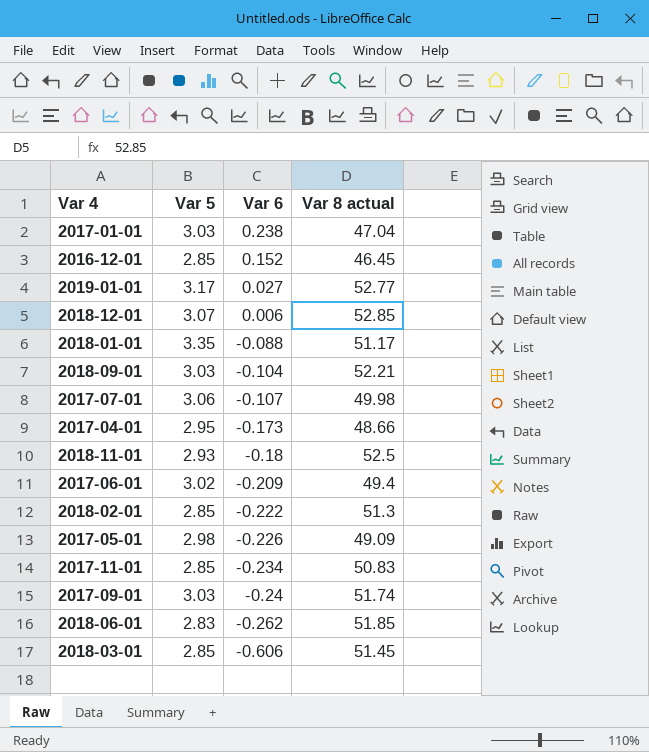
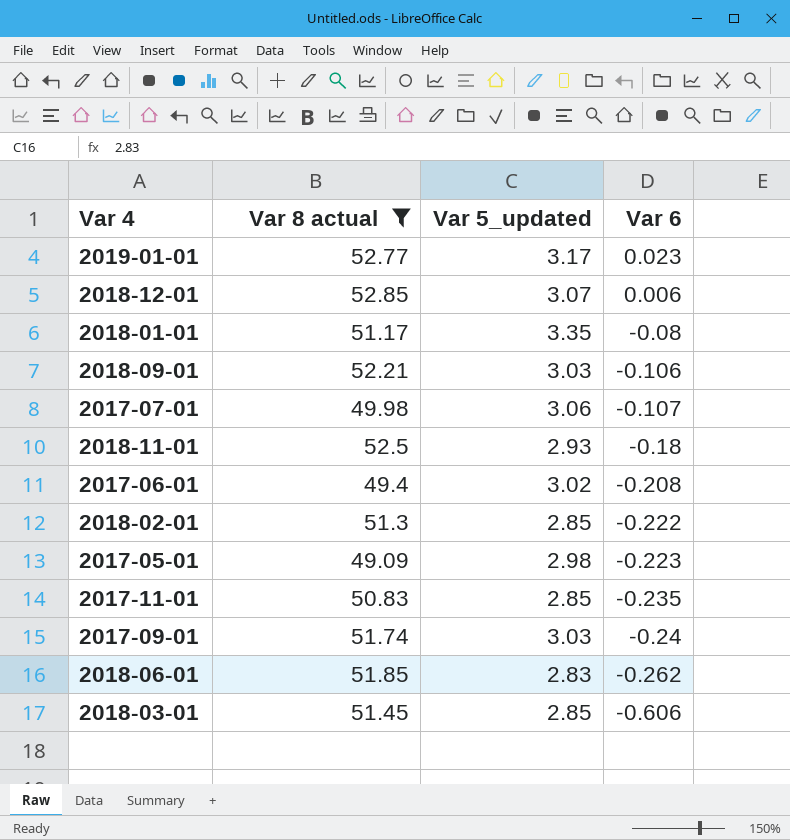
filter: none -> Var 8 actual >= 49.09
column Var 8 actual | position: 4 -> 2
column name: Var 5 -> Var 5_updated
2019-01-01 | Var 6: 0.027 -> 0.023
2018-01-01 | Var 6: -0.088 -> -0.08
2018-09-01 | Var 6: -0.104 -> -0.106
2017-06-01 | Var 6: -0.209 -> -0.208
2017-05-01 | Var 6: -0.226 -> -0.223
2017-11-01 | Var 6: -0.234 -> -0.235

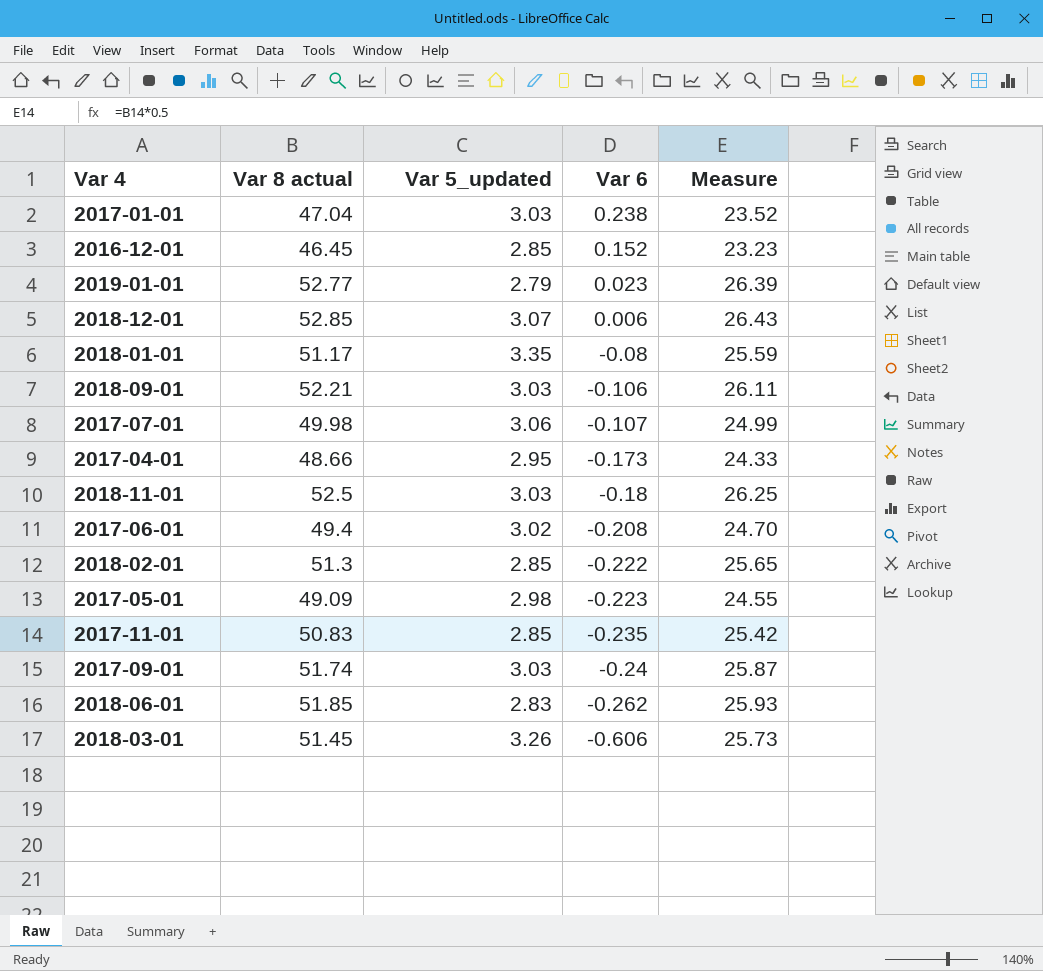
filter: Var 8 actual >= 49.09 -> none
column Measure | formula: none -> [Var 8 actual] * 0.5
2019-01-01 | Var 5_updated: 3.17 -> 2.79
2018-11-01 | Var 5_updated: 2.93 -> 3.03
2018-03-01 | Var 5_updated: 2.85 -> 3.26

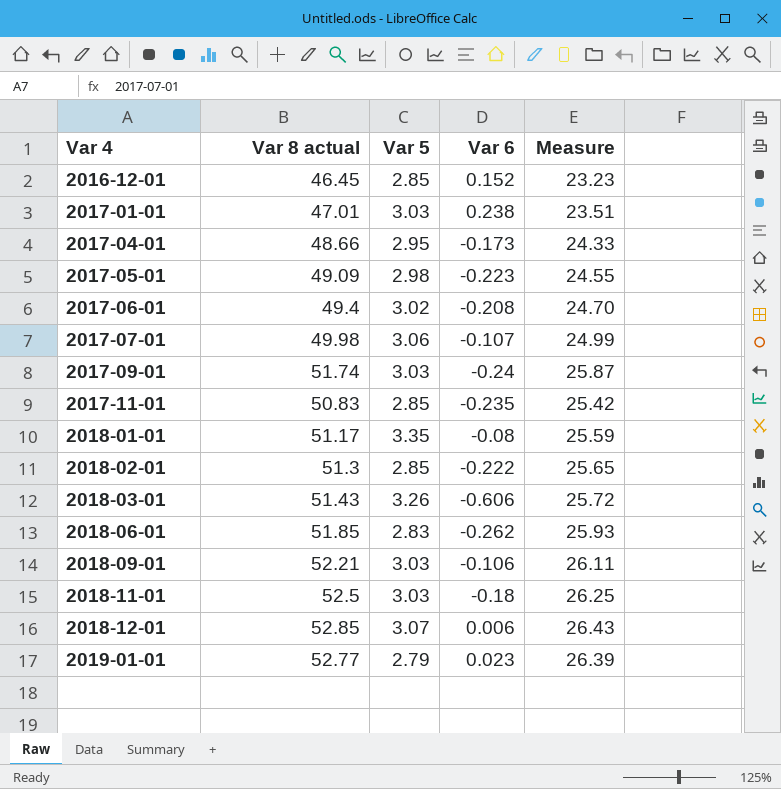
row order: Var 6 descending -> Var 4 ascending
column name: Var 5_updated -> Var 5
2017-01-01 | Var 8 actual: 47.04 -> 47.01
2017-01-01 | Measure: 23.52 -> 23.51
2018-03-01 | Var 8 actual: 51.45 -> 51.43
2018-03-01 | Measure: 25.73 -> 25.72

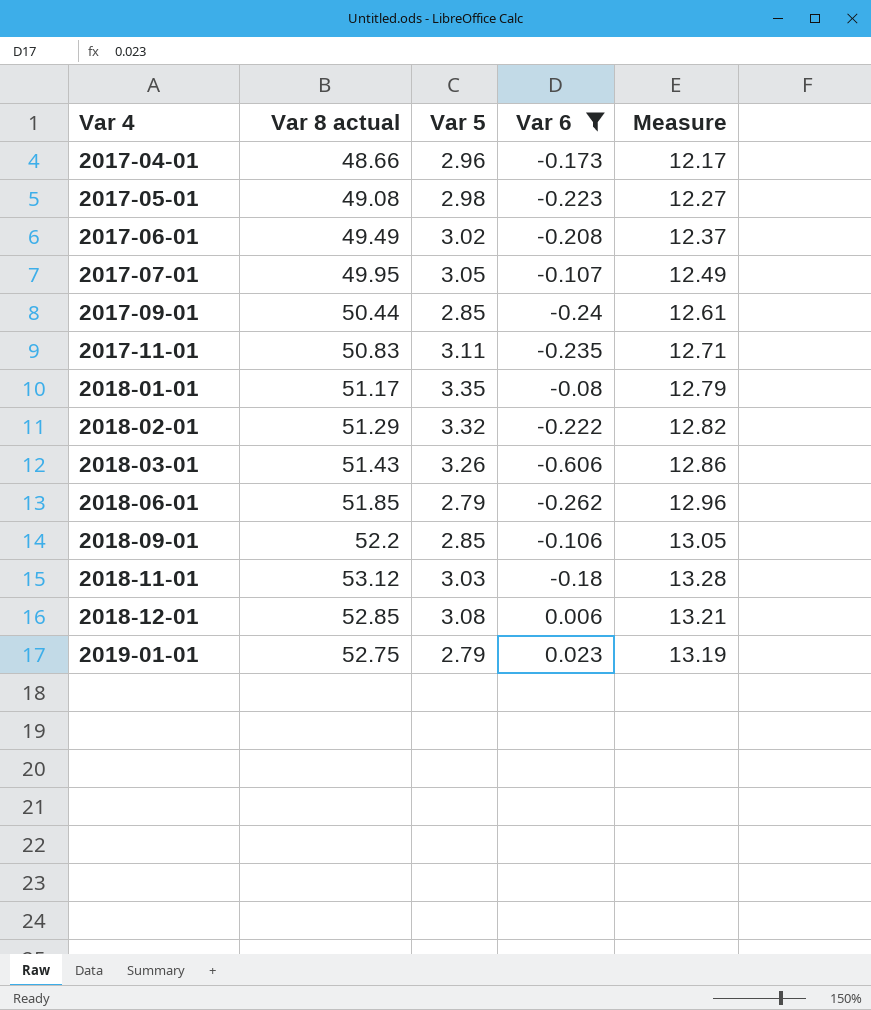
filter: none -> Var 6 <= 0.023
column Measure | formula: [Var 8 actual] * 0.5 -> [Var 8 actual] * 0.25
2017-04-01 | Var 5: 2.95 -> 2.96
2017-05-01 | Var 8 actual: 49.09 -> 49.08
2017-06-01 | Var 8 actual: 49.4 -> 49.49
2017-07-01 | Var 8 actual: 49.98 -> 49.95
2017-07-01 | Var 5: 3.06 -> 3.05
2017-09-01 | Var 8 actual: 51.74 -> 50.44
2017-09-01 | Var 5: 3.03 -> 2.85
2017-11-01 | Var 5: 2.85 -> 3.11
2018-02-01 | Var 8 actual: 51.3 -> 51.29
2018-02-01 | Var 5: 2.85 -> 3.32
2018-06-01 | Var 5: 2.83 -> 2.79
2018-09-01 | Var 8 actual: 52.21 -> 52.2
2018-09-01 | Var 5: 3.03 -> 2.85
2018-11-01 | Var 8 actual: 52.5 -> 53.12
2018-12-01 | Var 5: 3.07 -> 3.08
2019-01-01 | Var 8 actual: 52.77 -> 52.75

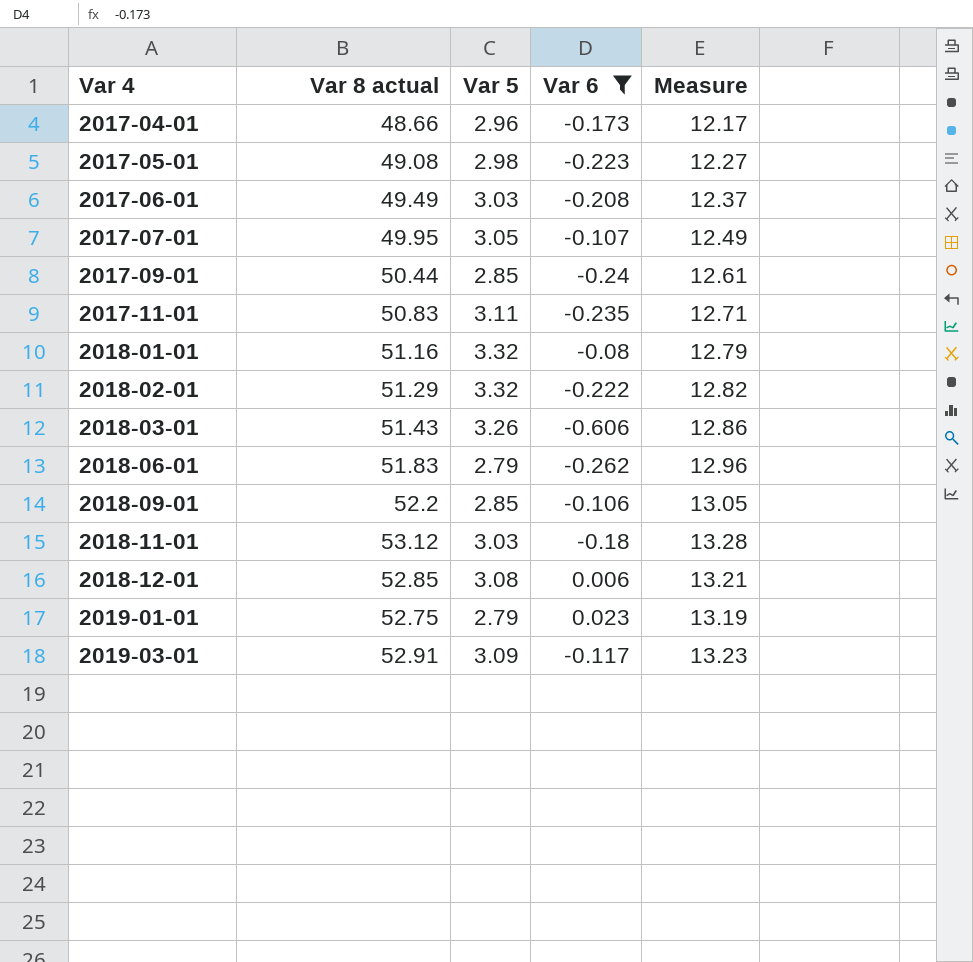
2017-06-01 | Var 5: 3.02 -> 3.03
2018-01-01 | Var 8 actual: 51.17 -> 51.16
2018-01-01 | Var 5: 3.35 -> 3.32
2018-06-01 | Var 8 actual: 51.85 -> 51.83
row 2019-03-01: none -> 52.91 | 3.09 | -0.117 | 13.23

